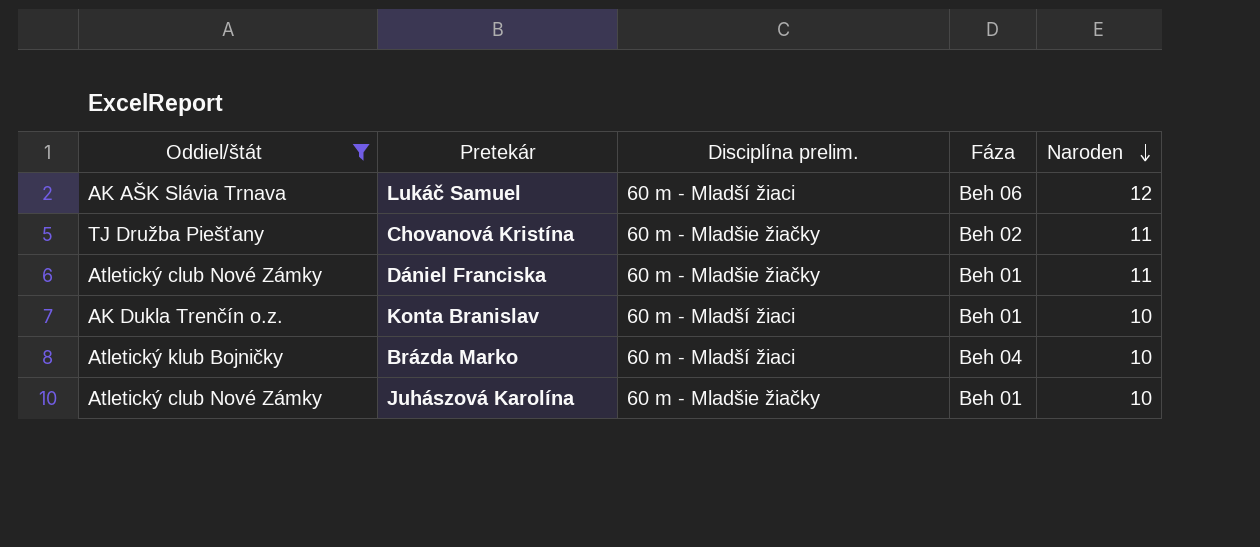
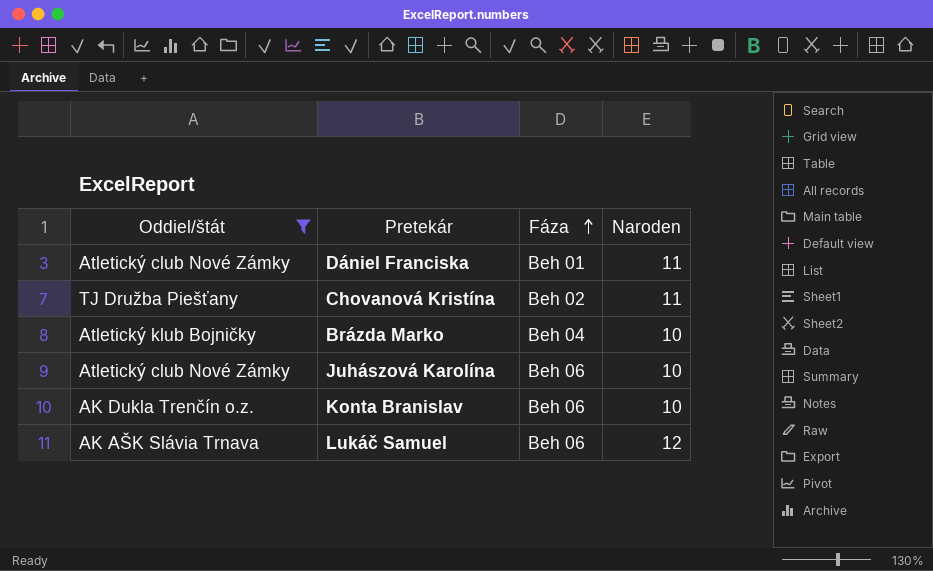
row order: Naroden descending -> Fáza ascending
column Disciplína prelim. | position: 3 -> none
Juhászová Karolína | Fáza: Beh 01 -> Beh 06
Konta Branislav | Fáza: Beh 01 -> Beh 06

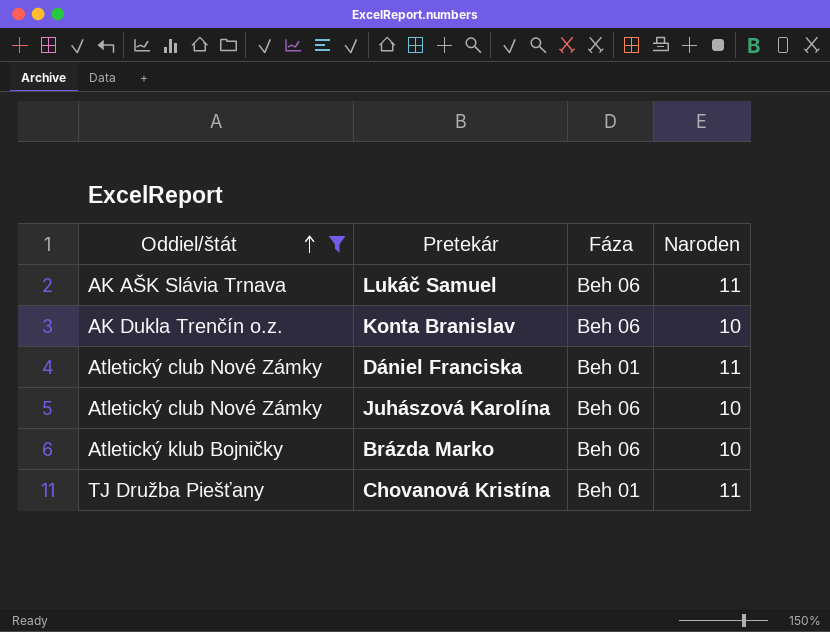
row order: Fáza ascending -> Oddiel/štát ascending
Lukáč Samuel | Naroden: 12 -> 11
Brázda Marko | Fáza: Beh 04 -> Beh 06
Chovanová Kristína | Fáza: Beh 02 -> Beh 01

